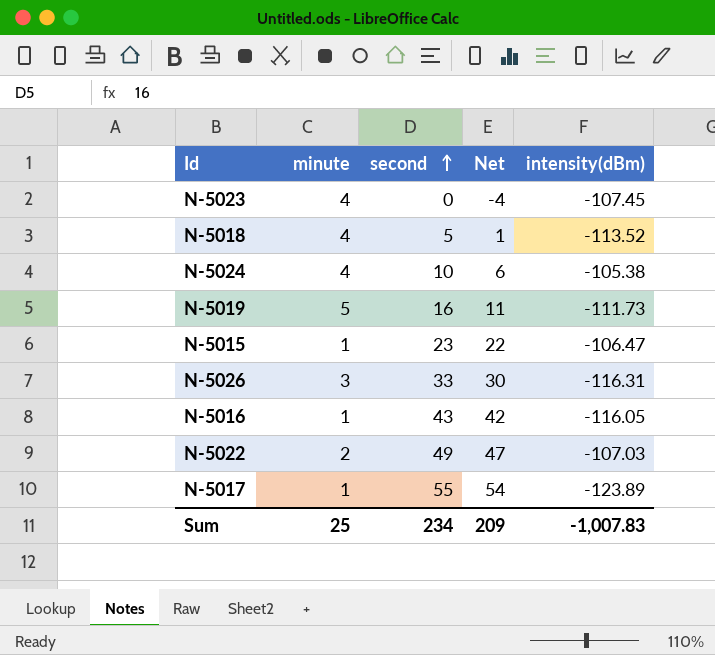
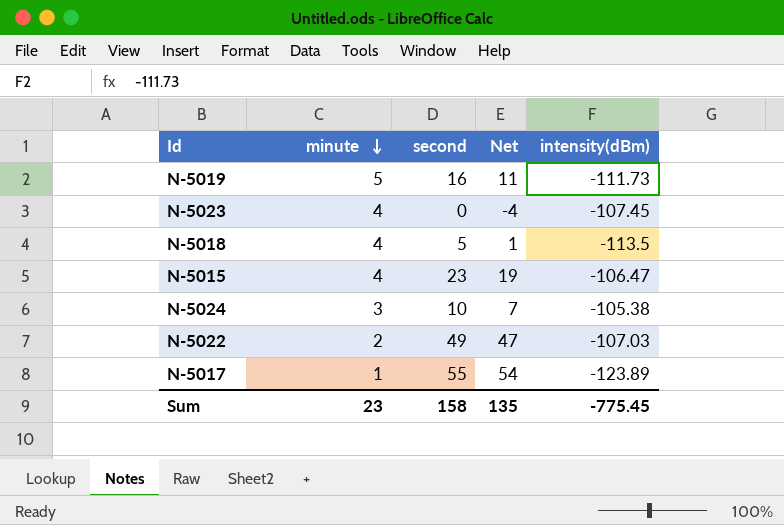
row order: second ascending -> minute descending
row N-5026: 3 | 33 | 30 | -116.31 -> none
row N-5016: 1 | 43 | 42 | -116.05 -> none
N-5018 | intensity(dBm): -113.52 -> -113.5
N-5015 | minute: 1 -> 4
N-5015 | Net: 22 -> 19
N-5024 | minute: 4 -> 3
N-5024 | Net: 6 -> 7
Sum | minute: 25 -> 23
Sum | second: 234 -> 158
Sum | Net: 209 -> 135
Sum | intensity(dBm): -1,007.83 -> -775.45

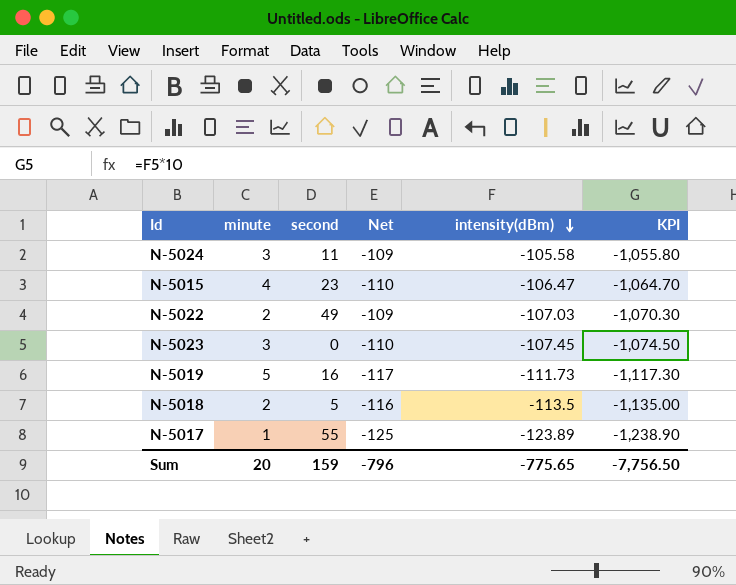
row order: minute descending -> intensity(dBm) descending
column Net | formula: [second] - [minute] -> [intensity(dBm)] - [minute]
column KPI | formula: none -> [intensity(dBm)] * 10
N-5024 | second: 10 -> 11
N-5024 | intensity(dBm): -105.38 -> -105.58
N-5023 | minute: 4 -> 3
N-5018 | minute: 4 -> 2
Sum | minute: 23 -> 20
Sum | second: 158 -> 159
Sum | Net: 135 -> -796
Sum | intensity(dBm): -775.45 -> -775.65

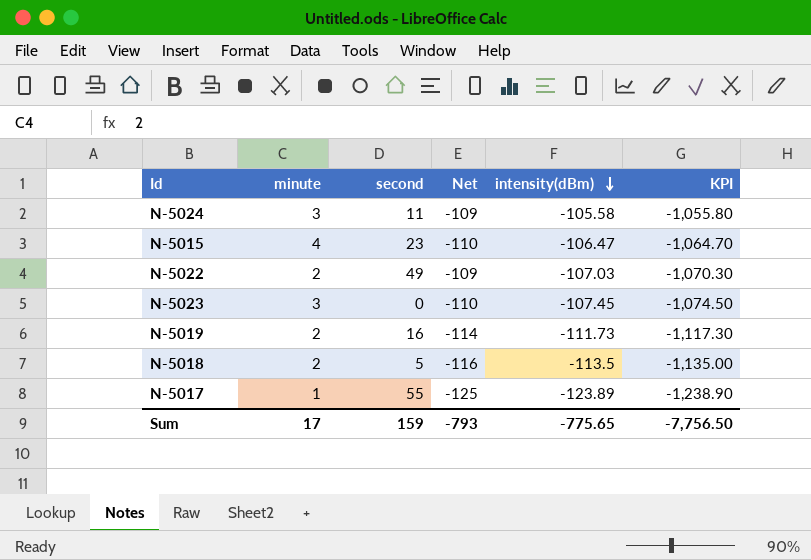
N-5019 | minute: 5 -> 2
N-5019 | Net: -117 -> -114
Sum | minute: 20 -> 17
Sum | Net: -796 -> -793

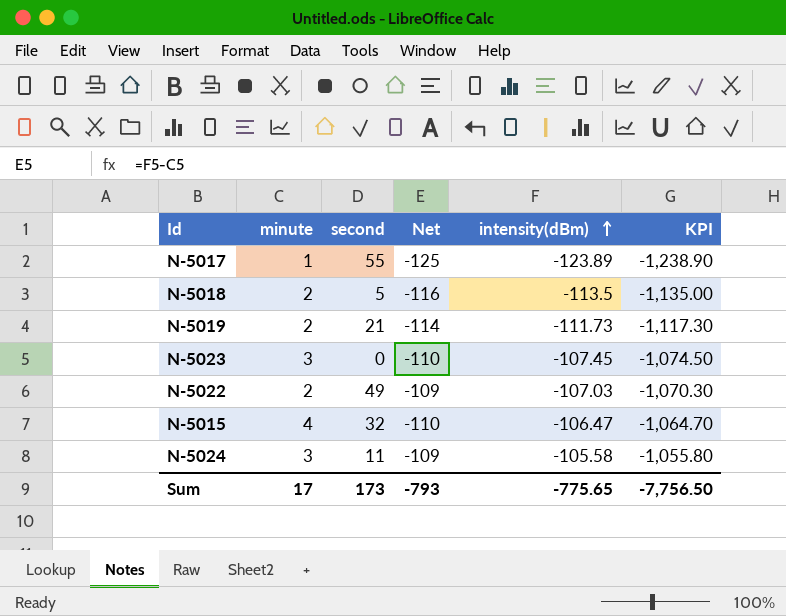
row order: intensity(dBm) descending -> intensity(dBm) ascending
N-5019 | second: 16 -> 21
N-5015 | second: 23 -> 32
Sum | second: 159 -> 173

